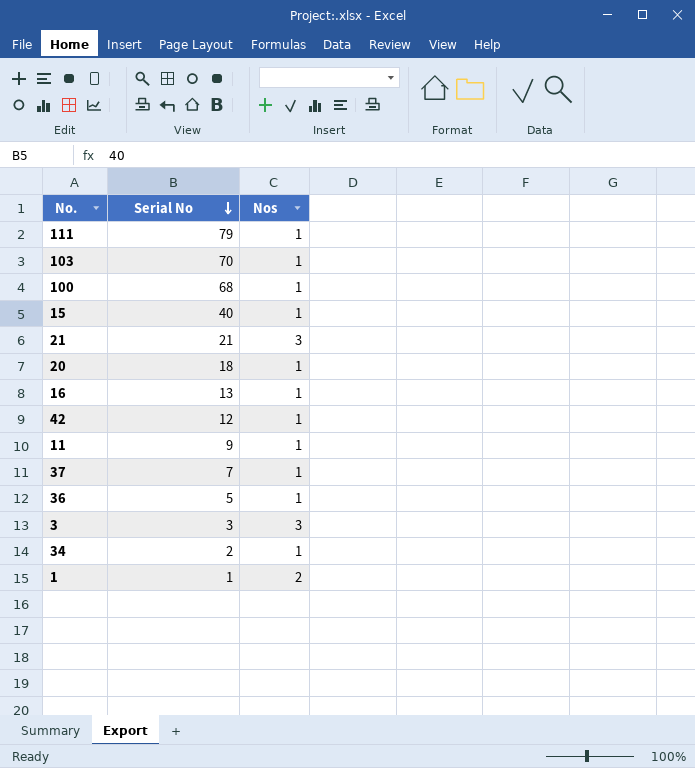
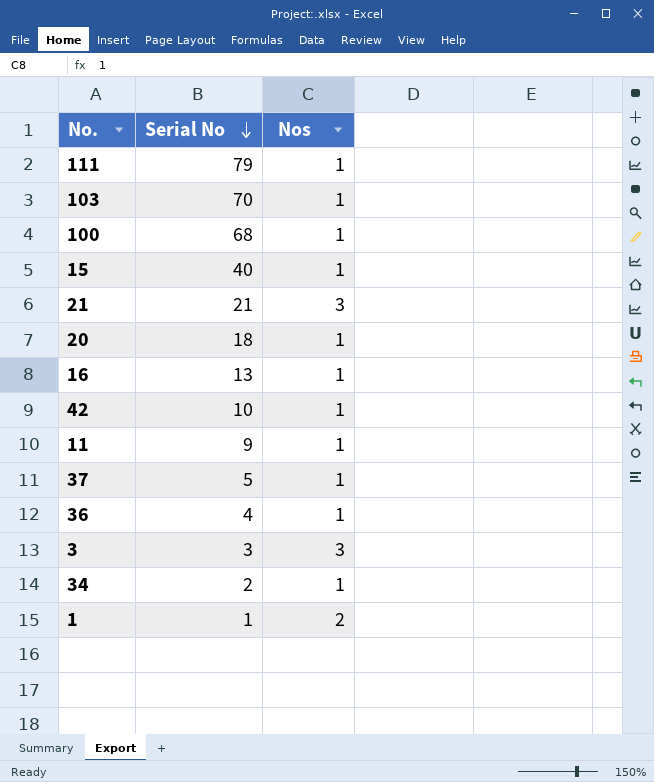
42 | Serial No: 12 -> 10
37 | Serial No: 7 -> 5
36 | Serial No: 5 -> 4

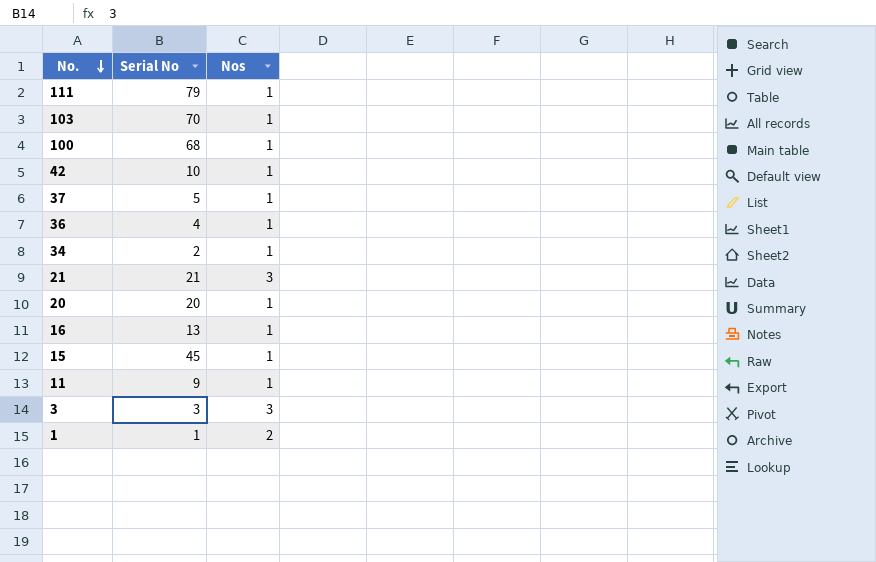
row order: Serial No descending -> No. descending
20 | Serial No: 18 -> 20
15 | Serial No: 40 -> 45

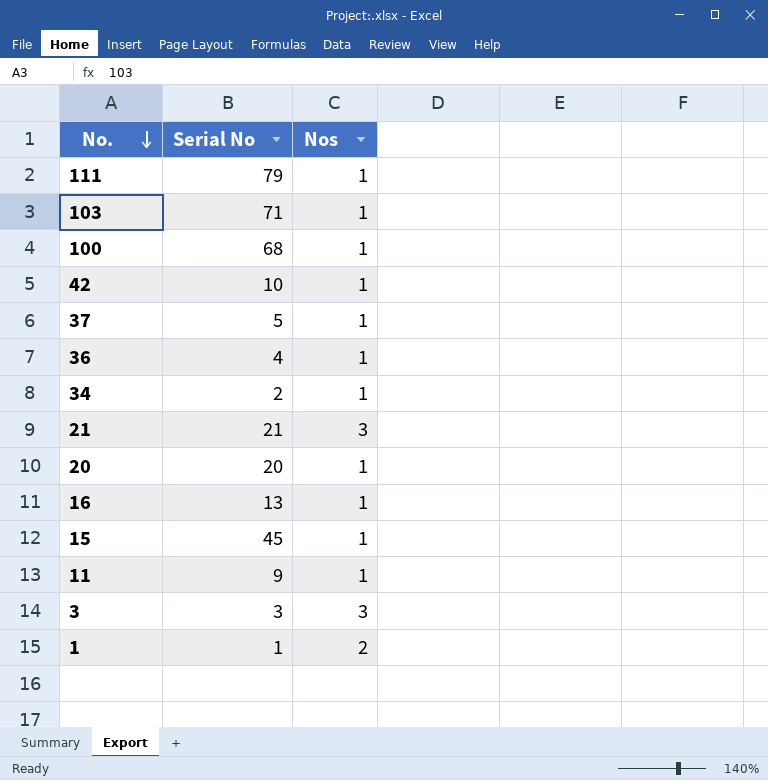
103 | Serial No: 70 -> 71

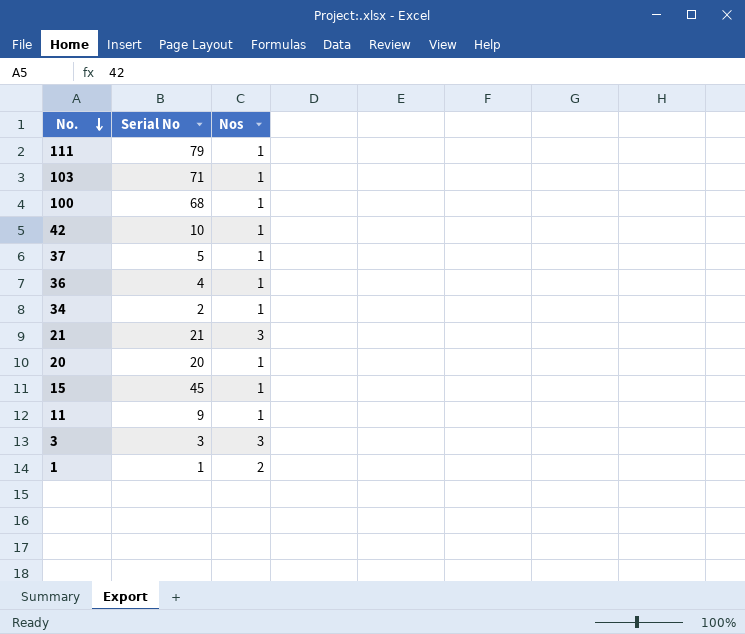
row 16: 13 | 1 -> none

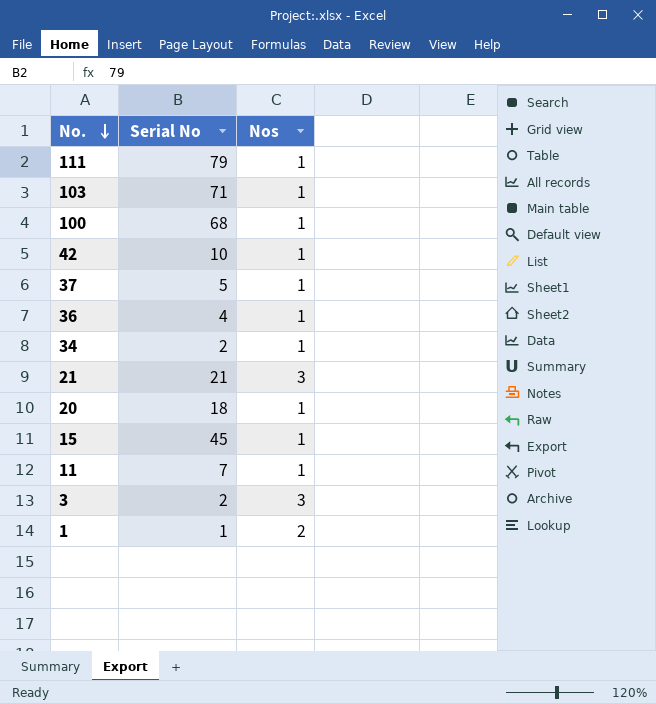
20 | Serial No: 20 -> 18
11 | Serial No: 9 -> 7
3 | Serial No: 3 -> 2

